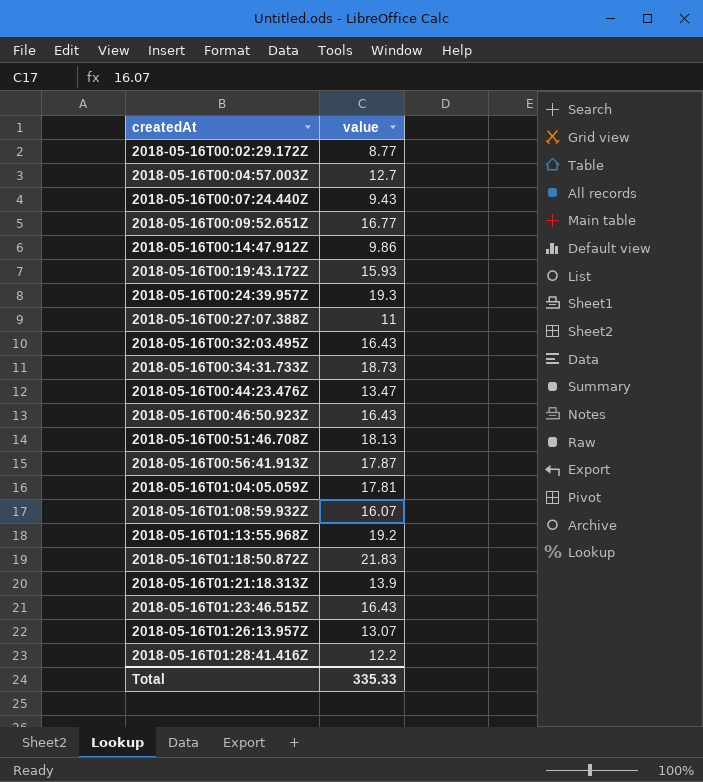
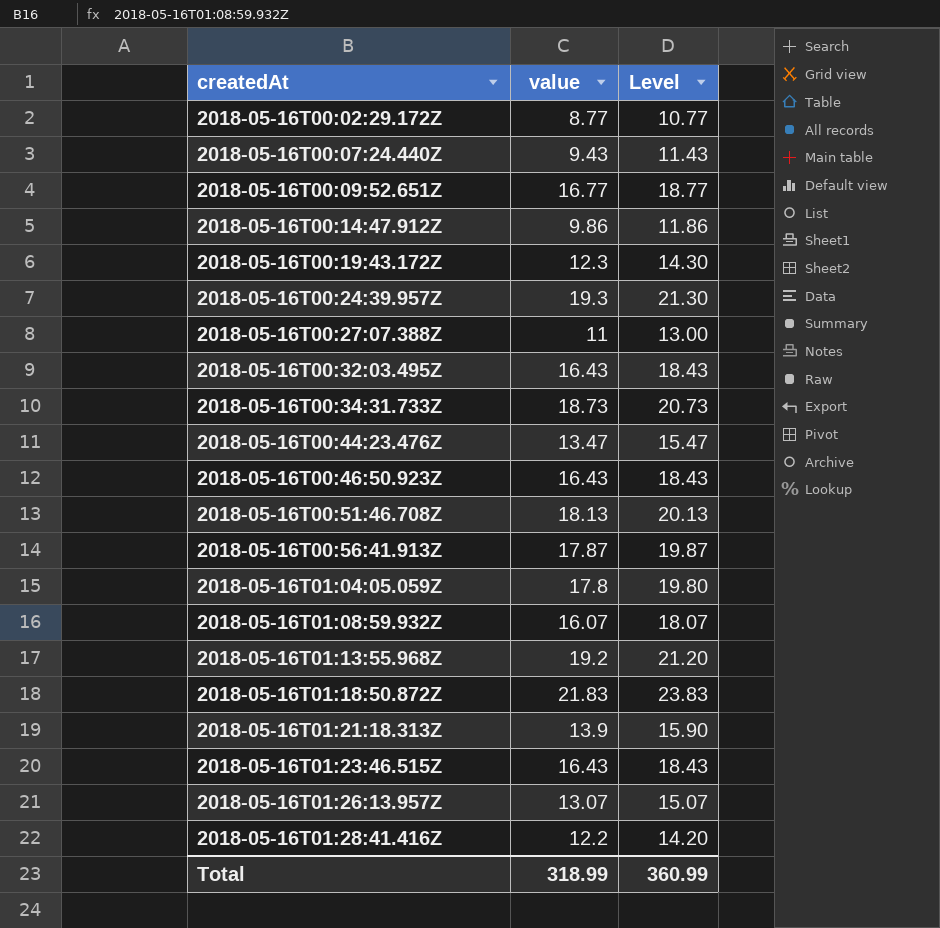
column Level | formula: none -> [value] + 2
row 2018-05-16T00:04:57.003Z: 12.7 -> none
2018-05-16T00:19:43.172Z | value: 15.93 -> 12.3
2018-05-16T01:04:05.059Z | value: 17.81 -> 17.8
Total | value: 335.33 -> 318.99

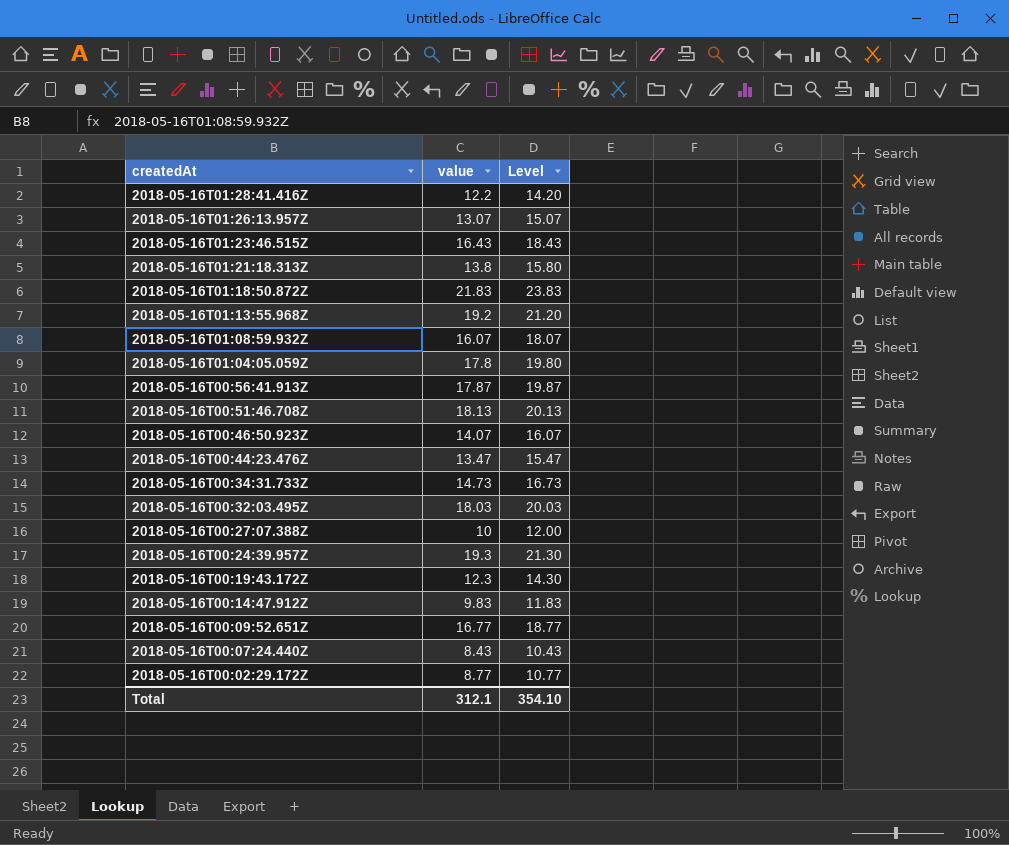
row order: createdAt ascending -> createdAt descending
2018-05-16T01:21:18.313Z | value: 13.9 -> 13.8
2018-05-16T01:21:18.313Z | Level: 15.90 -> 15.80
2018-05-16T00:46:50.923Z | value: 16.43 -> 14.07
2018-05-16T00:46:50.923Z | Level: 18.43 -> 16.07
2018-05-16T00:34:31.733Z | value: 18.73 -> 14.73
2018-05-16T00:34:31.733Z | Level: 20.73 -> 16.73
2018-05-16T00:32:03.495Z | value: 16.43 -> 18.03
2018-05-16T00:32:03.495Z | Level: 18.43 -> 20.03
2018-05-16T00:27:07.388Z | value: 11 -> 10
2018-05-16T00:27:07.388Z | Level: 13.00 -> 12.00
2018-05-16T00:14:47.912Z | value: 9.86 -> 9.83
2018-05-16T00:14:47.912Z | Level: 11.86 -> 11.83
2018-05-16T00:07:24.440Z | value: 9.43 -> 8.43
2018-05-16T00:07:24.440Z | Level: 11.43 -> 10.43
Total | value: 318.99 -> 312.1
Total | Level: 360.99 -> 354.10

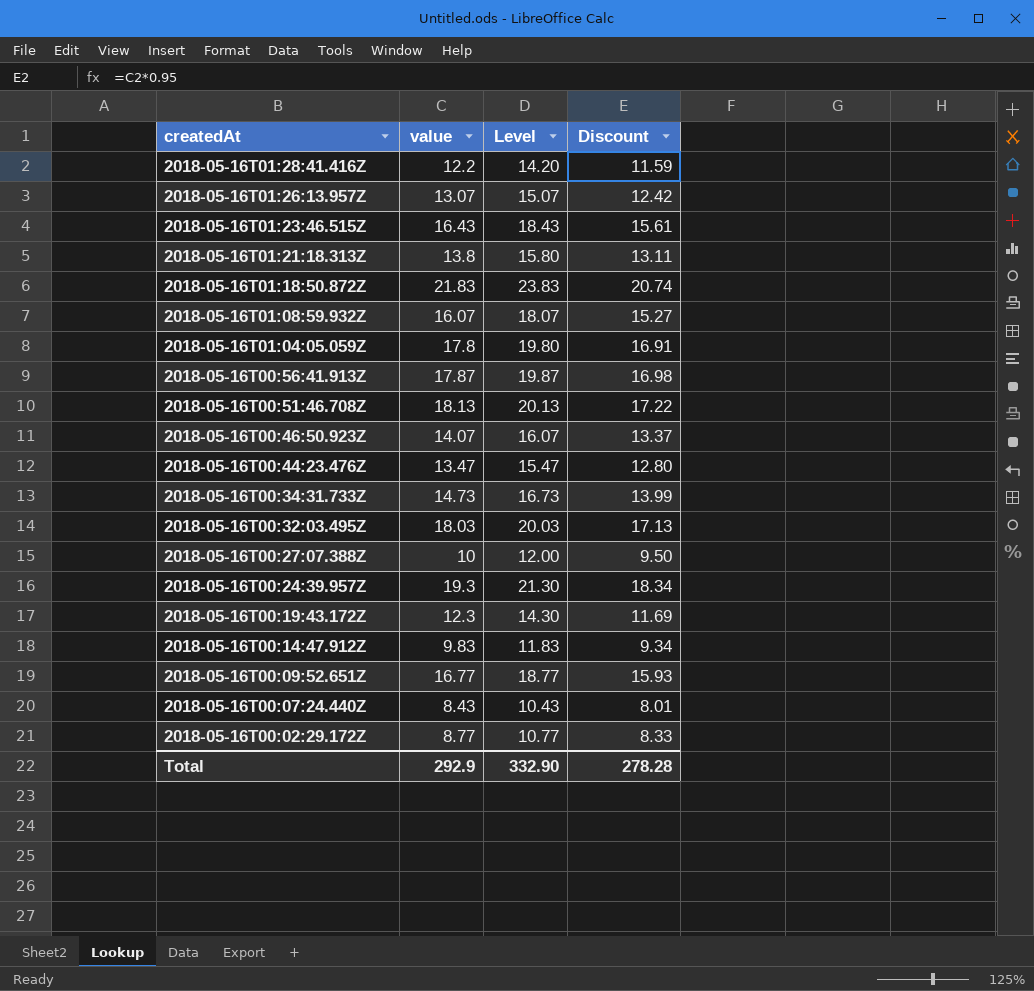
column Discount | formula: none -> [value] * 0.95
row 2018-05-16T01:13:55.968Z: 19.2 | 21.20 -> none
Total | value: 312.1 -> 292.9
Total | Level: 354.10 -> 332.90

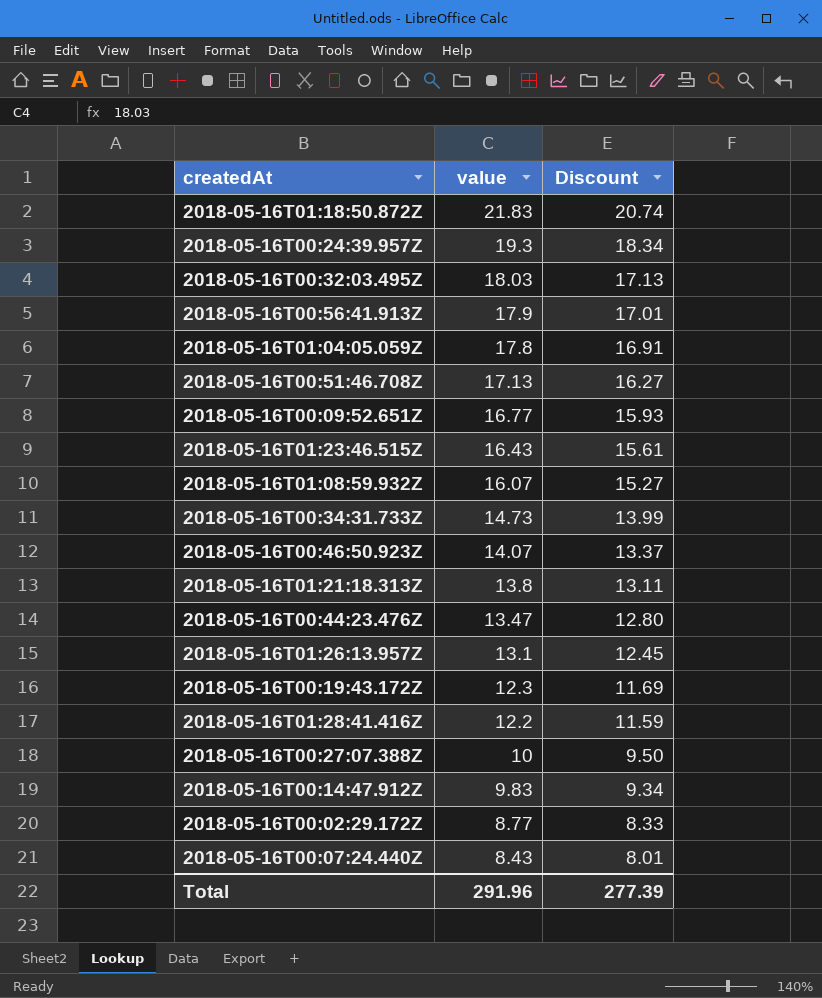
row order: createdAt descending -> value descending
column Level | formula: [value] + 2 -> none
2018-05-16T00:56:41.913Z | value: 17.87 -> 17.9
2018-05-16T00:56:41.913Z | Discount: 16.98 -> 17.01
2018-05-16T00:51:46.708Z | value: 18.13 -> 17.13
2018-05-16T00:51:46.708Z | Discount: 17.22 -> 16.27
2018-05-16T01:26:13.957Z | value: 13.07 -> 13.1
2018-05-16T01:26:13.957Z | Discount: 12.42 -> 12.45
Total | value: 292.9 -> 291.96
Total | Discount: 278.28 -> 277.39

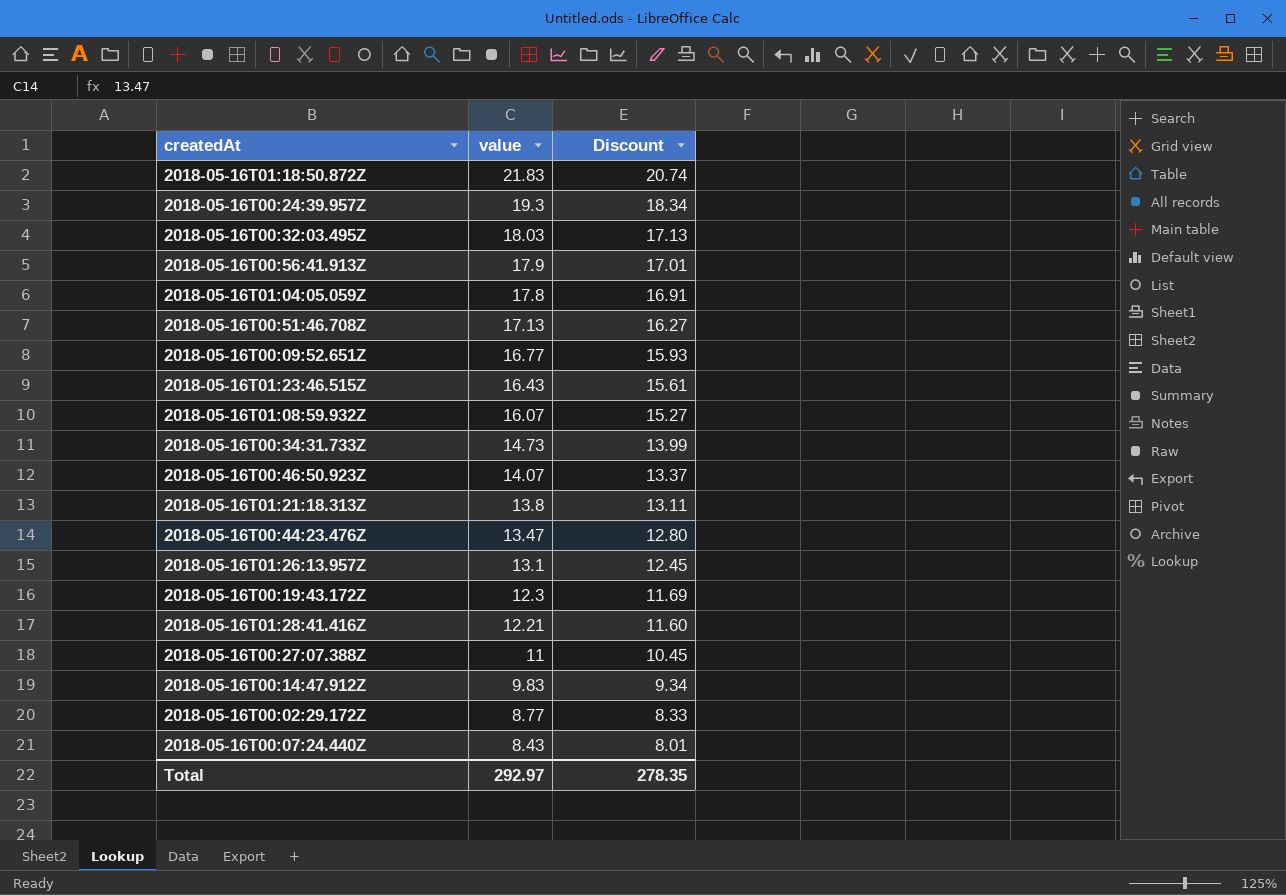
2018-05-16T01:28:41.416Z | value: 12.2 -> 12.21
2018-05-16T01:28:41.416Z | Discount: 11.59 -> 11.60
2018-05-16T00:27:07.388Z | value: 10 -> 11
2018-05-16T00:27:07.388Z | Discount: 9.50 -> 10.45
Total | value: 291.96 -> 292.97
Total | Discount: 277.39 -> 278.35

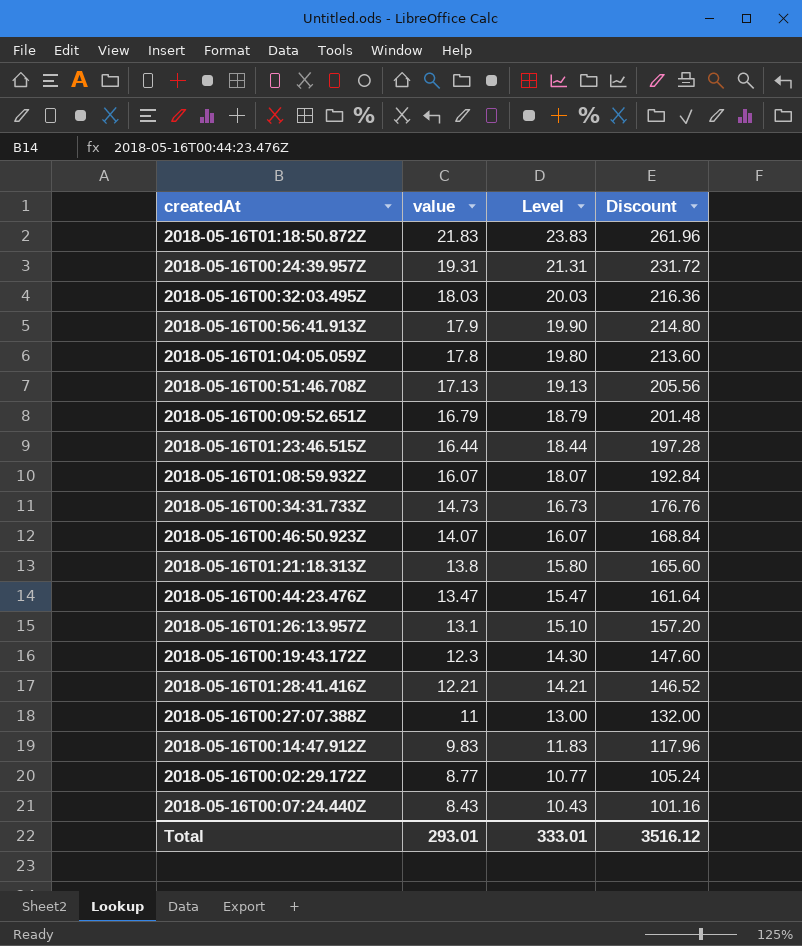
column Level | formula: none -> [value] + 2
column Discount | formula: [value] * 0.95 -> [value] * 12
2018-05-16T00:24:39.957Z | value: 19.3 -> 19.31
2018-05-16T00:09:52.651Z | value: 16.77 -> 16.79
2018-05-16T01:23:46.515Z | value: 16.43 -> 16.44
Total | value: 292.97 -> 293.01
Total | Discount: 278.35 -> 3516.12

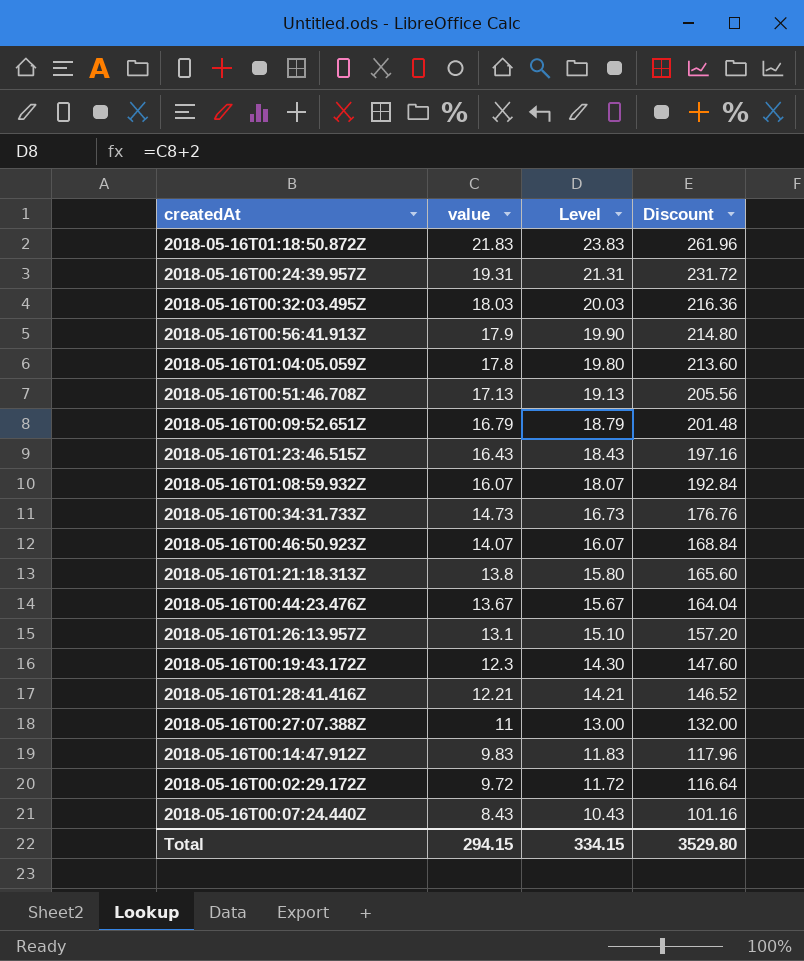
2018-05-16T01:23:46.515Z | value: 16.44 -> 16.43
2018-05-16T01:23:46.515Z | Level: 18.44 -> 18.43
2018-05-16T01:23:46.515Z | Discount: 197.28 -> 197.16
2018-05-16T00:44:23.476Z | value: 13.47 -> 13.67
2018-05-16T00:44:23.476Z | Level: 15.47 -> 15.67
2018-05-16T00:44:23.476Z | Discount: 161.64 -> 164.04
2018-05-16T00:02:29.172Z | value: 8.77 -> 9.72
2018-05-16T00:02:29.172Z | Level: 10.77 -> 11.72
2018-05-16T00:02:29.172Z | Discount: 105.24 -> 116.64
Total | value: 293.01 -> 294.15
Total | Level: 333.01 -> 334.15
Total | Discount: 3516.12 -> 3529.80

